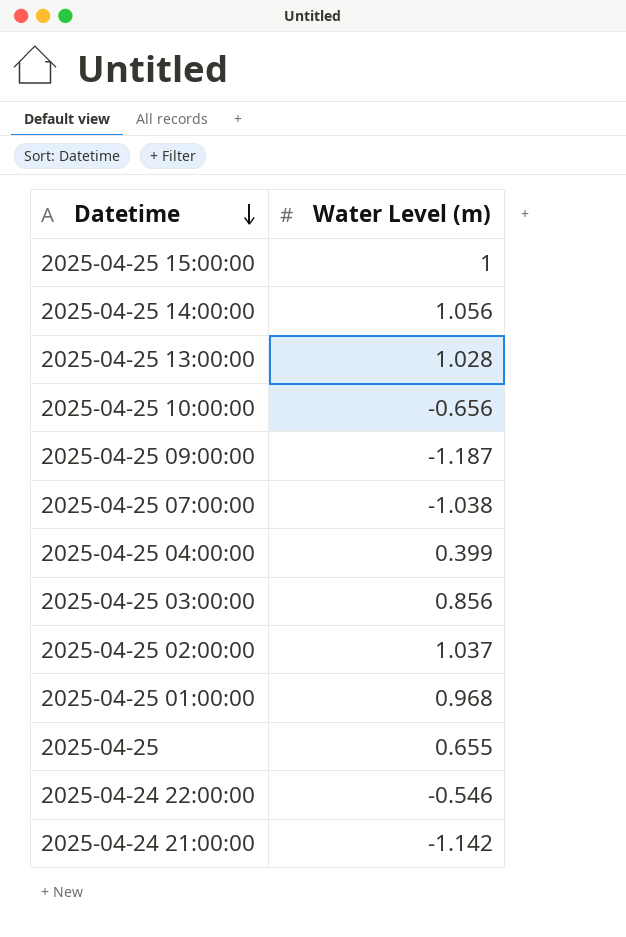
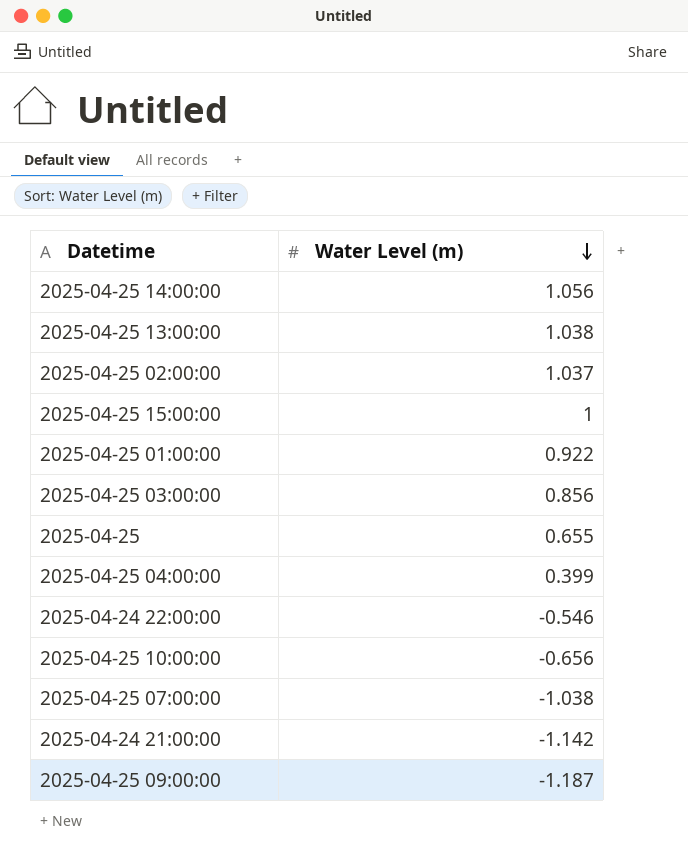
row order: Datetime descending -> Water Level (m) descending
2025-04-25 13:00:00 | Water Level (m): 1.028 -> 1.038
2025-04-25 01:00:00 | Water Level (m): 0.968 -> 0.922

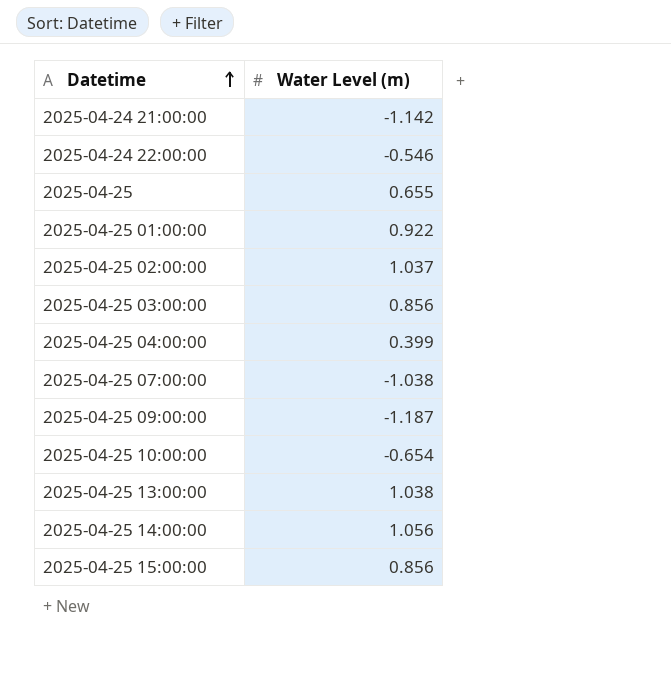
row order: Water Level (m) descending -> Datetime ascending
2025-04-25 10:00:00 | Water Level (m): -0.656 -> -0.654
2025-04-25 15:00:00 | Water Level (m): 1 -> 0.856

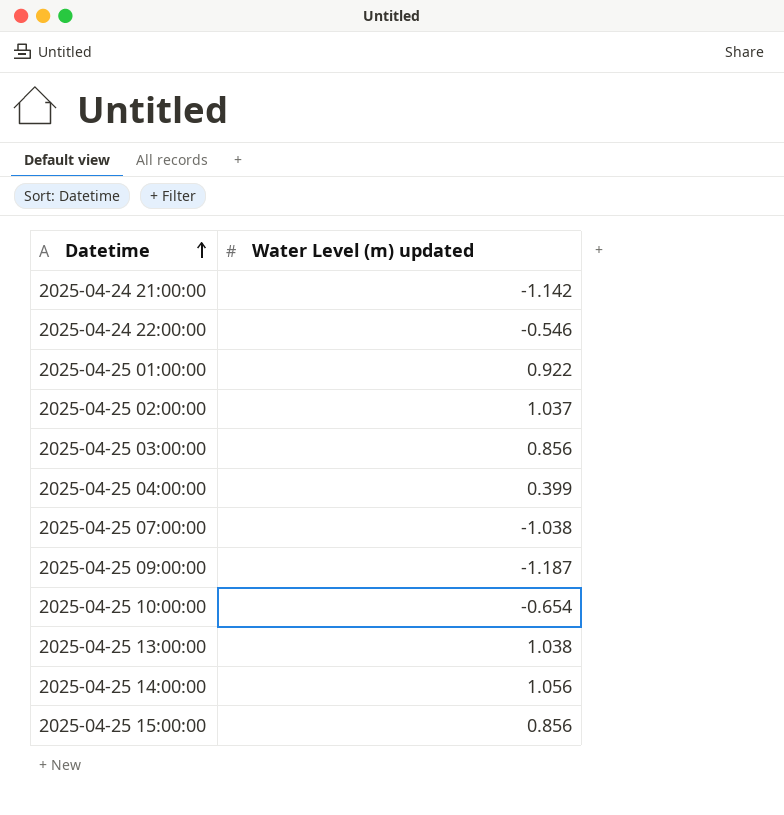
column name: Water Level (m) -> Water Level (m) updated
row 2025-04-25: 0.655 -> none

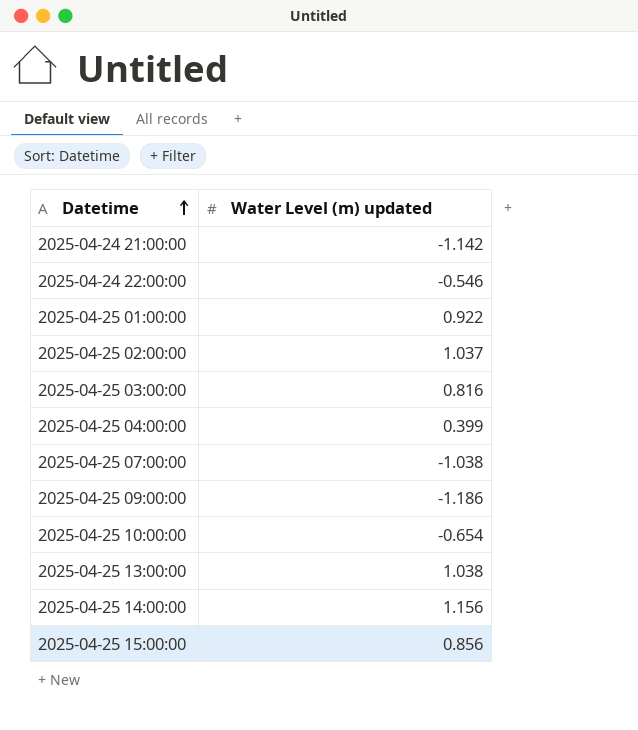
2025-04-25 03:00:00 | Water Level (m) updated: 0.856 -> 0.816
2025-04-25 09:00:00 | Water Level (m) updated: -1.187 -> -1.186
2025-04-25 14:00:00 | Water Level (m) updated: 1.056 -> 1.156

